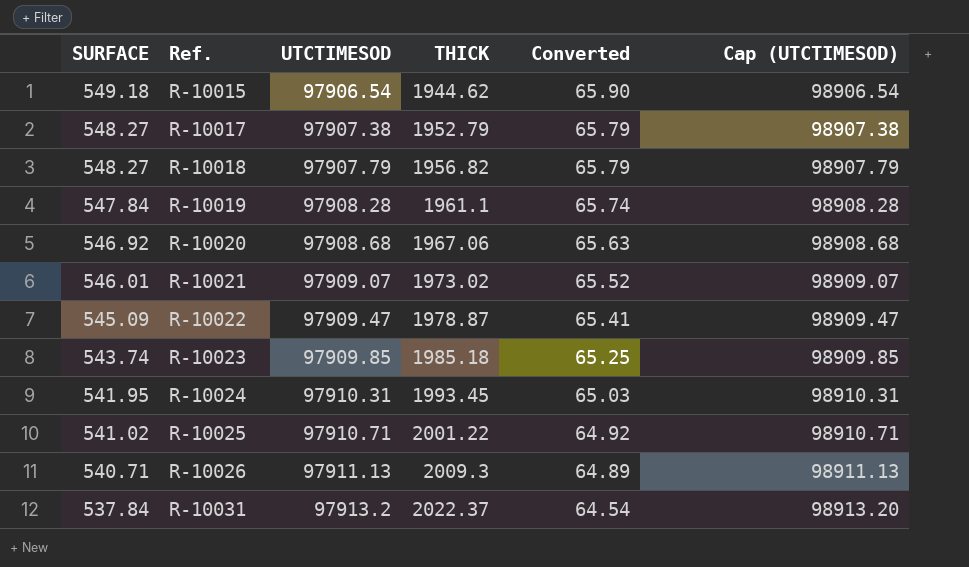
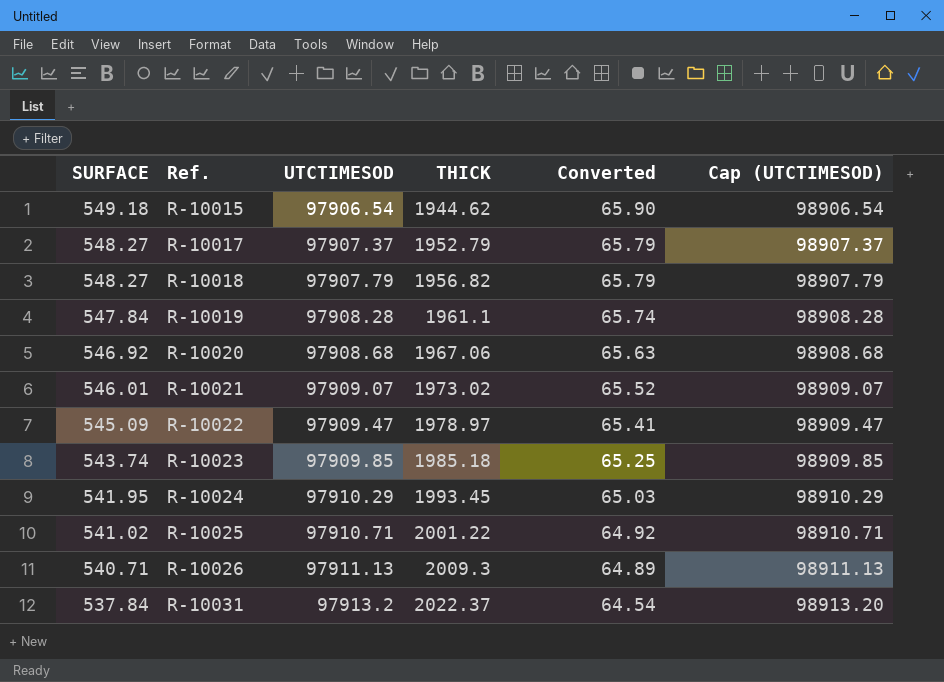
R-10017 | UTCTIMESOD: 97907.38 -> 97907.37
R-10017 | Cap (UTCTIMESOD): 98907.38 -> 98907.37
R-10022 | THICK: 1978.87 -> 1978.97
R-10024 | UTCTIMESOD: 97910.31 -> 97910.29
R-10024 | Cap (UTCTIMESOD): 98910.31 -> 98910.29

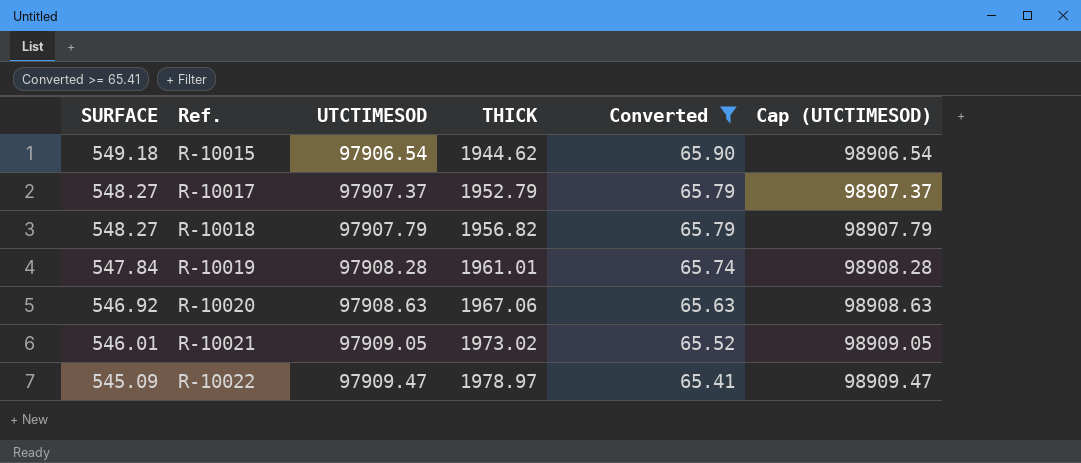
filter: none -> Converted >= 65.41
R-10019 | THICK: 1961.1 -> 1961.01
R-10020 | UTCTIMESOD: 97908.68 -> 97908.63
R-10020 | Cap (UTCTIMESOD): 98908.68 -> 98908.63
R-10021 | UTCTIMESOD: 97909.07 -> 97909.05
R-10021 | Cap (UTCTIMESOD): 98909.07 -> 98909.05

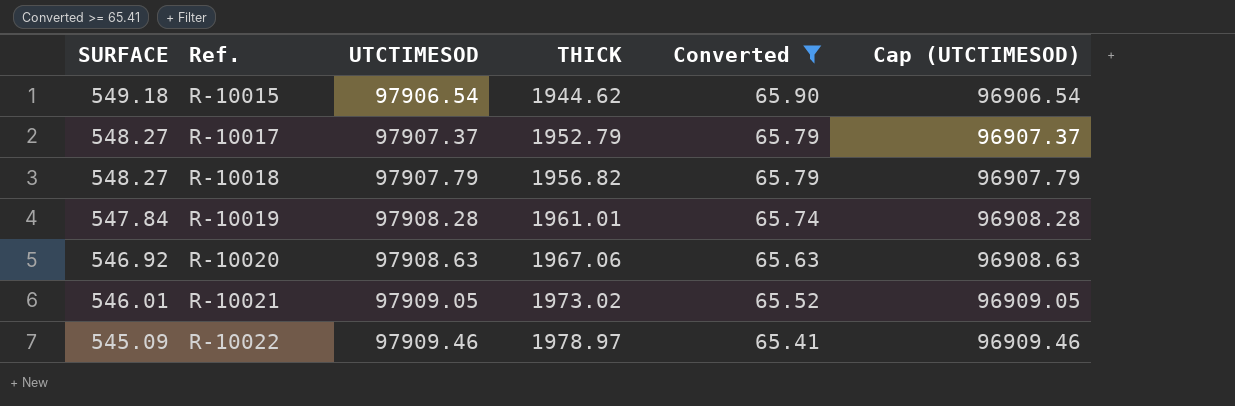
column Cap (UTCTIMESOD) | formula: [UTCTIMESOD] + 1000 -> [UTCTIMESOD] - 1000
R-10022 | UTCTIMESOD: 97909.47 -> 97909.46

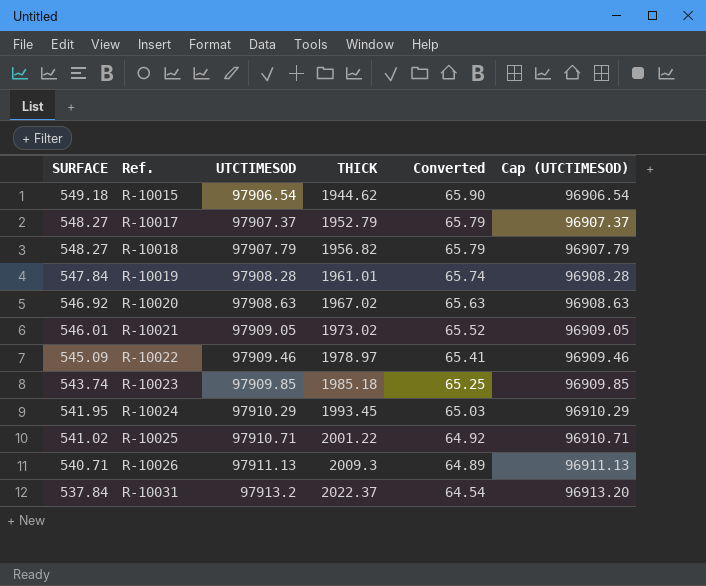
filter: Converted >= 65.41 -> none
R-10020 | THICK: 1967.06 -> 1967.02

